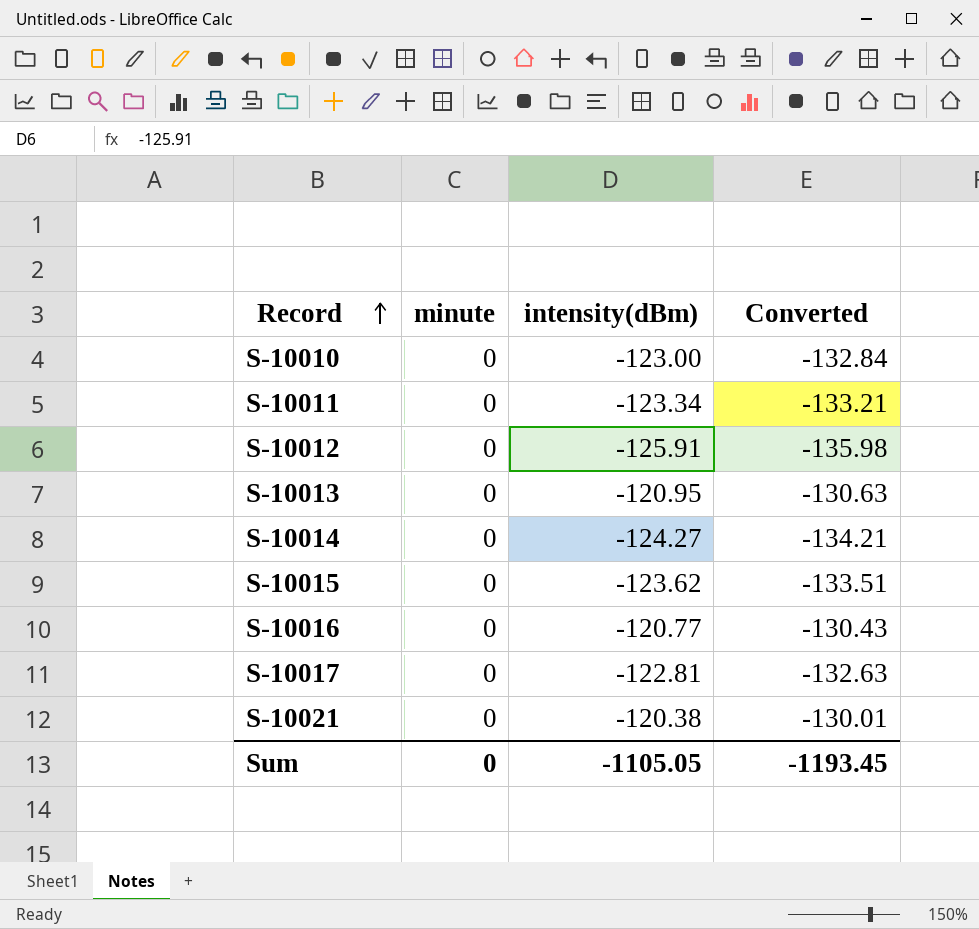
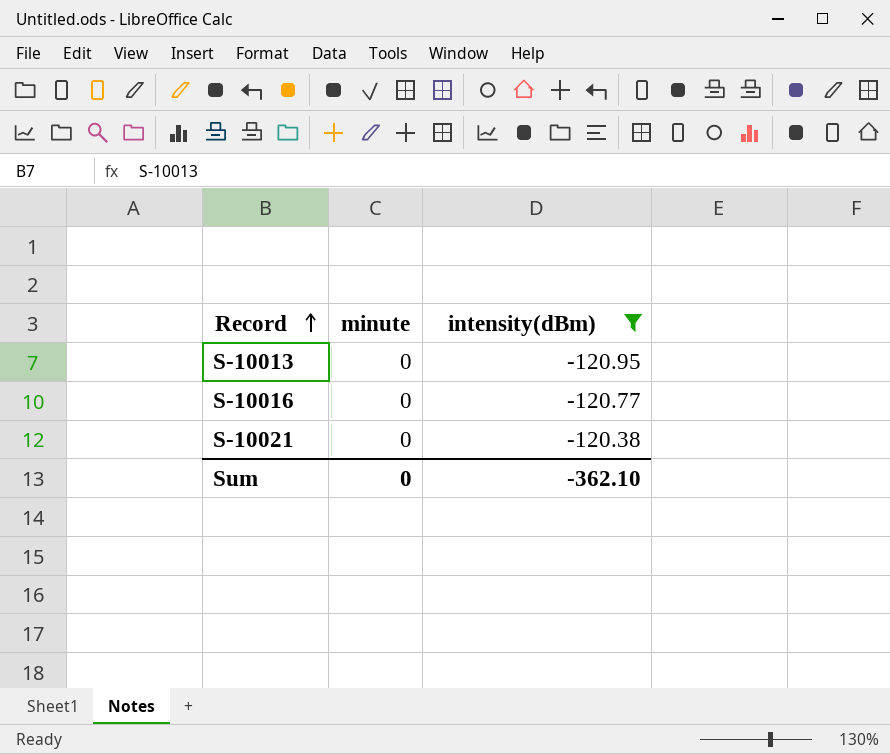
filter: none -> intensity(dBm) >= -120.95
column Converted | formula: [intensity(dBm)] * 1.08 -> none
Sum | intensity(dBm): -1105.05 -> -362.10

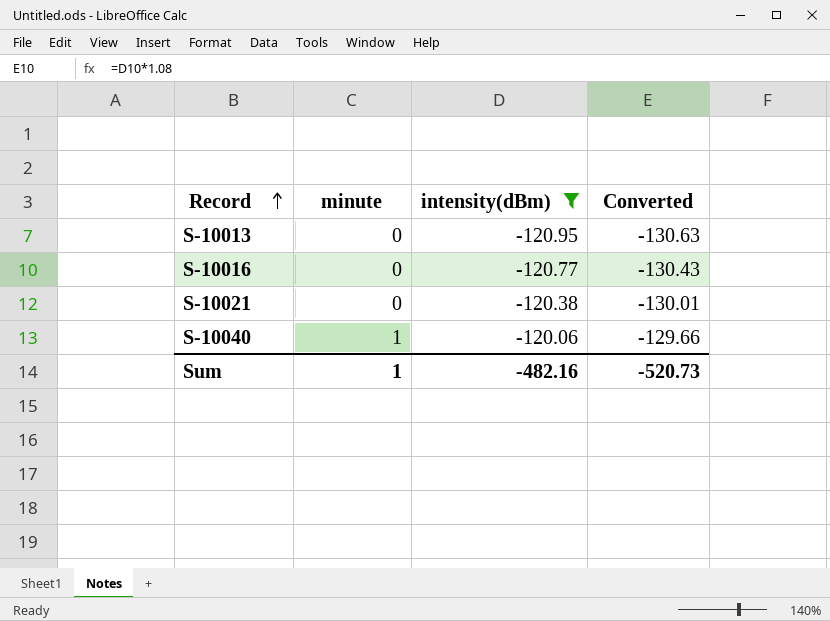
column Converted | formula: none -> [intensity(dBm)] * 1.08
row S-10040: none -> 1 | -120.06 | -129.66
Sum | minute: 0 -> 1
Sum | intensity(dBm): -362.10 -> -482.16

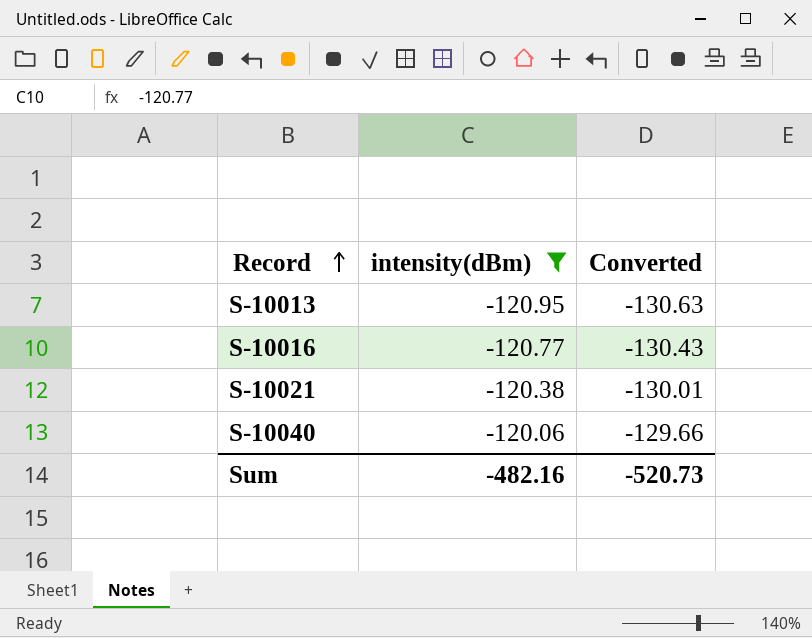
column minute | position: 2 -> none

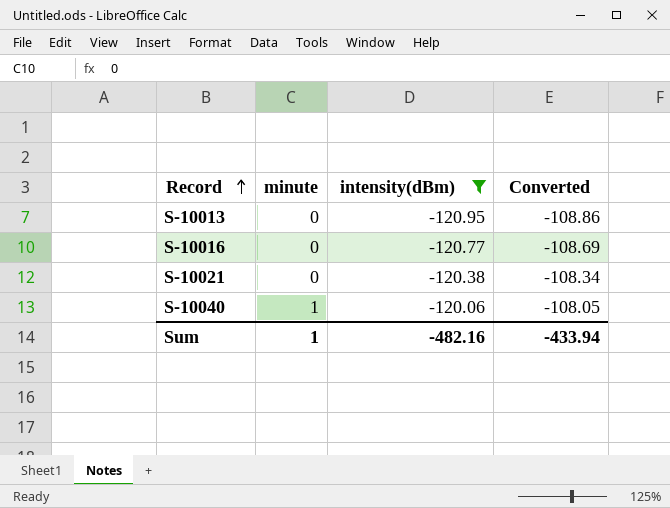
column minute | position: none -> 2
column Converted | formula: [intensity(dBm)] * 1.08 -> [intensity(dBm)] * 0.9
Sum | Converted: -520.73 -> -433.94

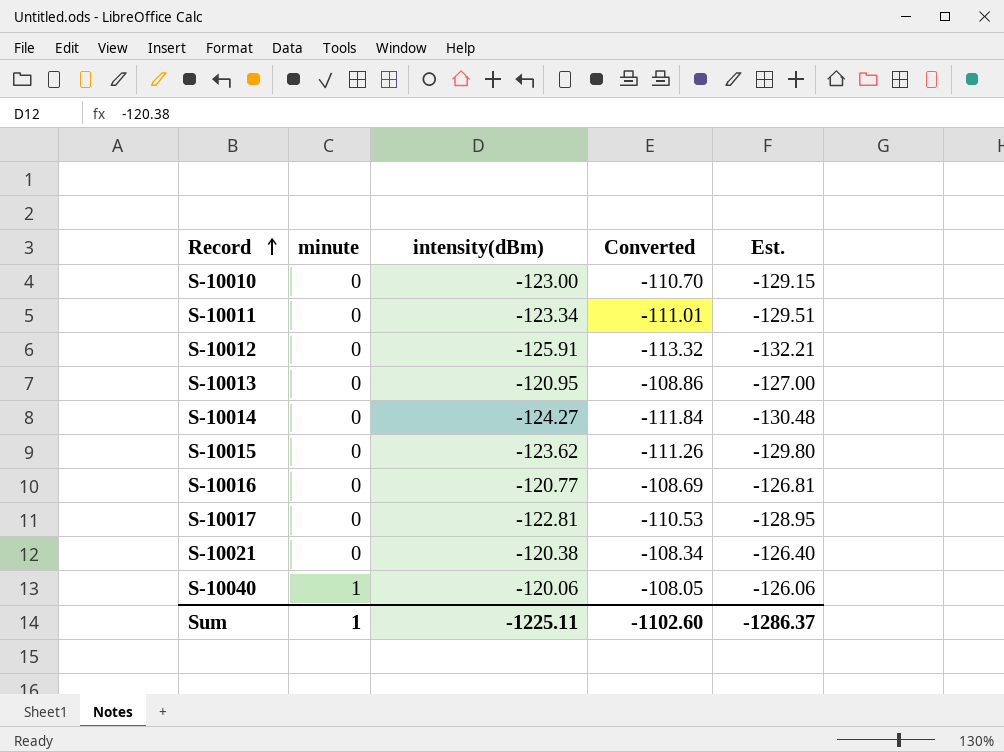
filter: intensity(dBm) >= -120.95 -> none
column Est. | formula: none -> [intensity(dBm)] * 1.05
Sum | intensity(dBm): -482.16 -> -1225.11
Sum | Converted: -433.94 -> -1102.60

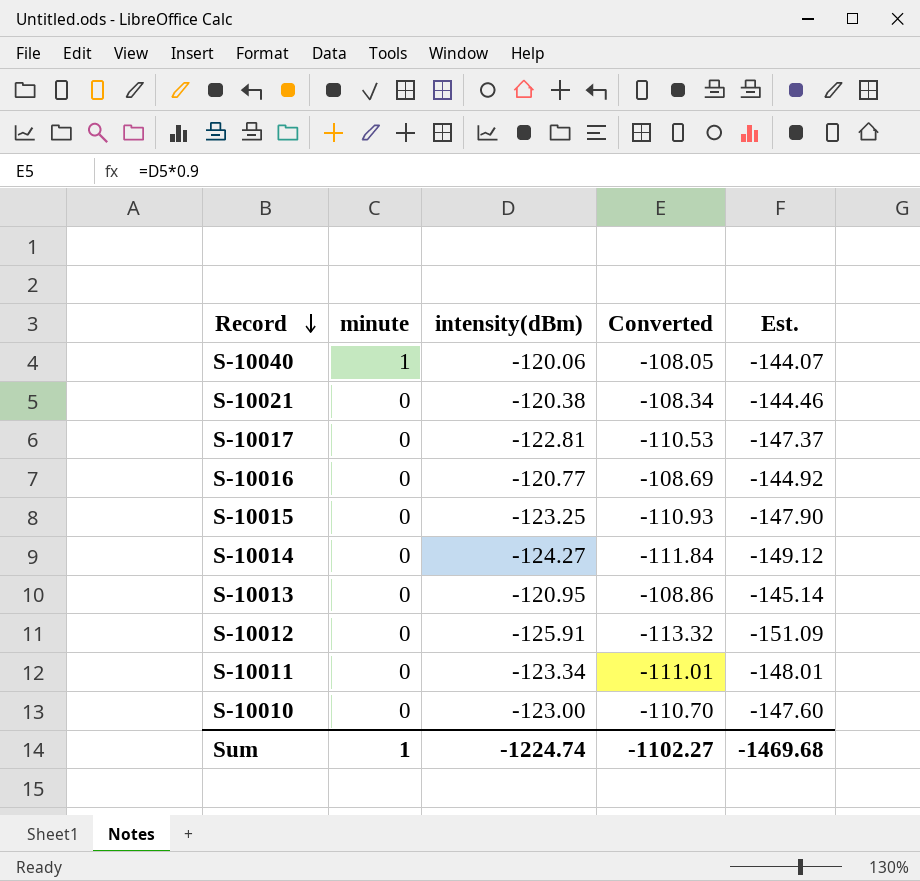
row order: Record ascending -> Record descending
column Est. | formula: [intensity(dBm)] * 1.05 -> [intensity(dBm)] * 1.2
S-10015 | intensity(dBm): -123.62 -> -123.25
S-10015 | Converted: -111.26 -> -110.93
Sum | intensity(dBm): -1225.11 -> -1224.74
Sum | Converted: -1102.60 -> -1102.27
Sum | Est.: -1286.37 -> -1469.68

